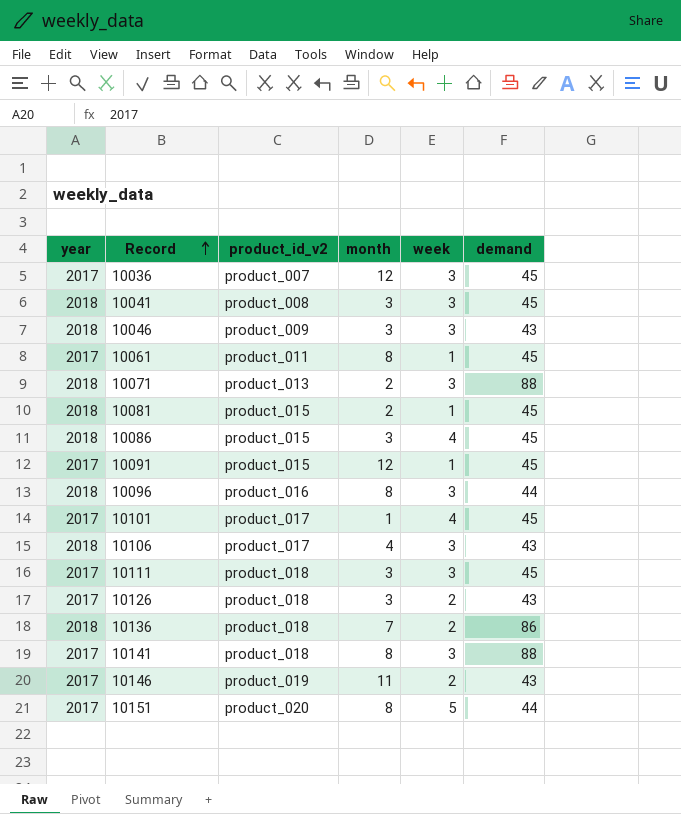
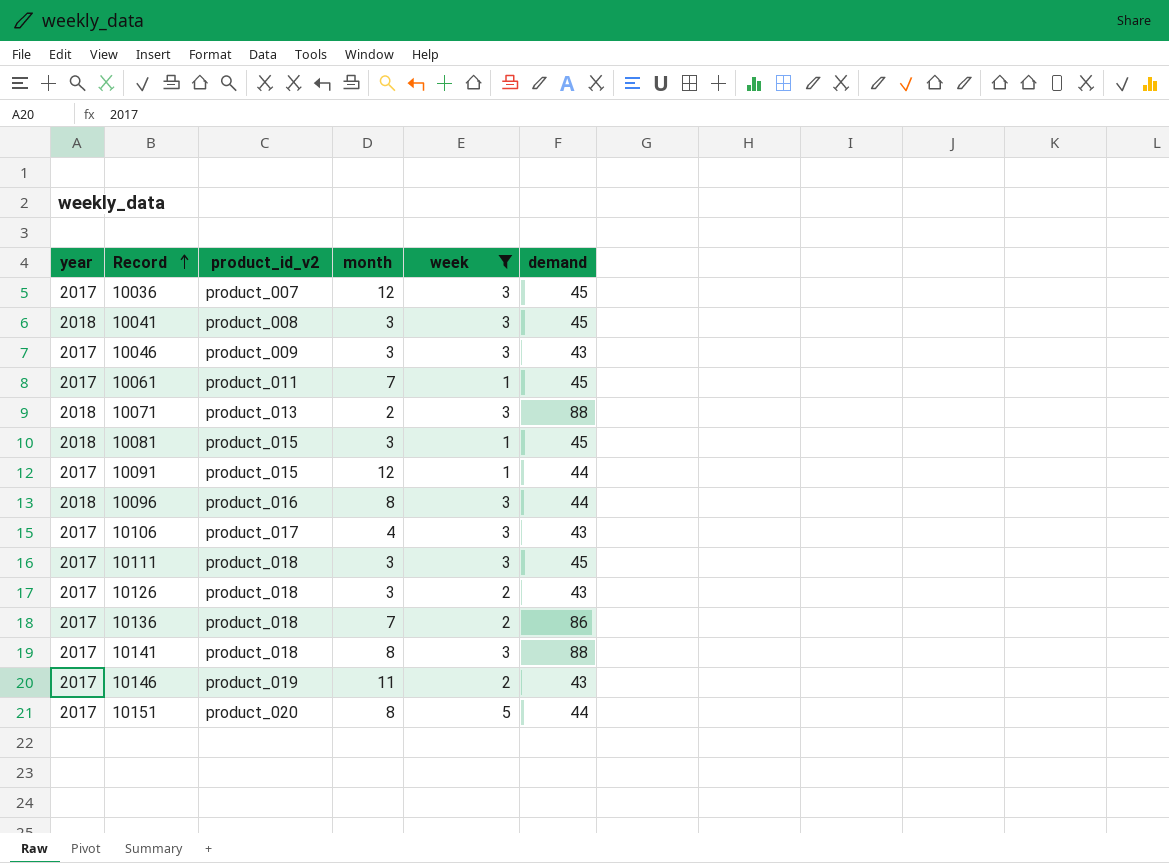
filter: none -> week != 4
10046 | year: 2018 -> 2017
10061 | month: 8 -> 7
10081 | month: 2 -> 3
10091 | demand: 45 -> 44
10106 | year: 2018 -> 2017
10136 | year: 2018 -> 2017

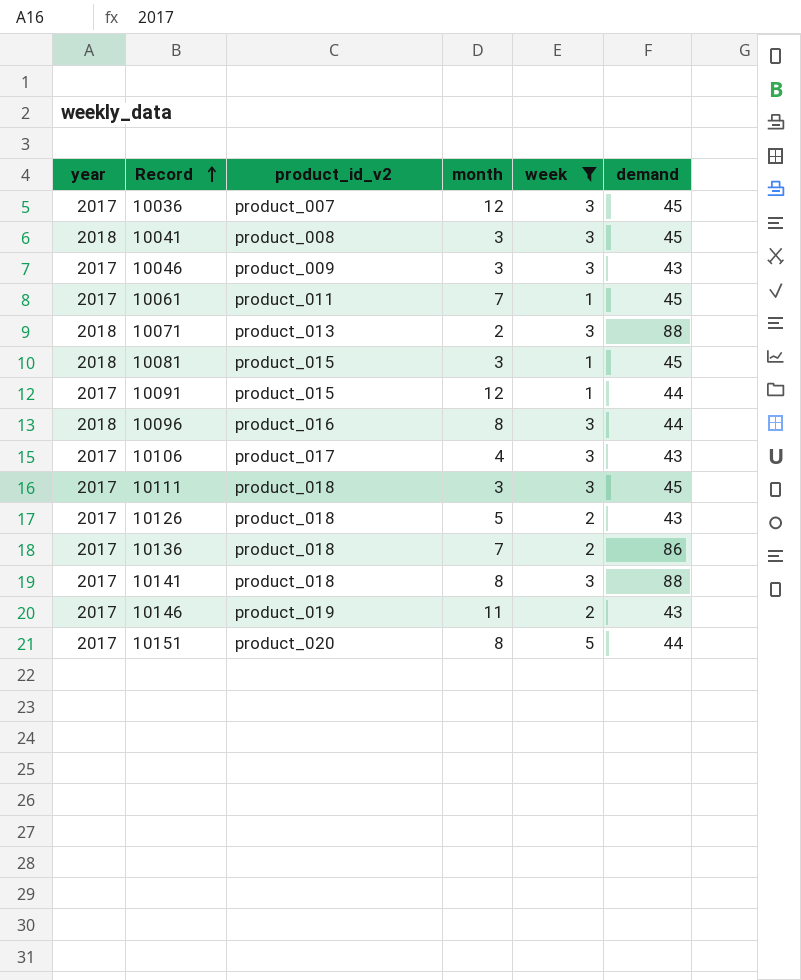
10126 | month: 3 -> 5

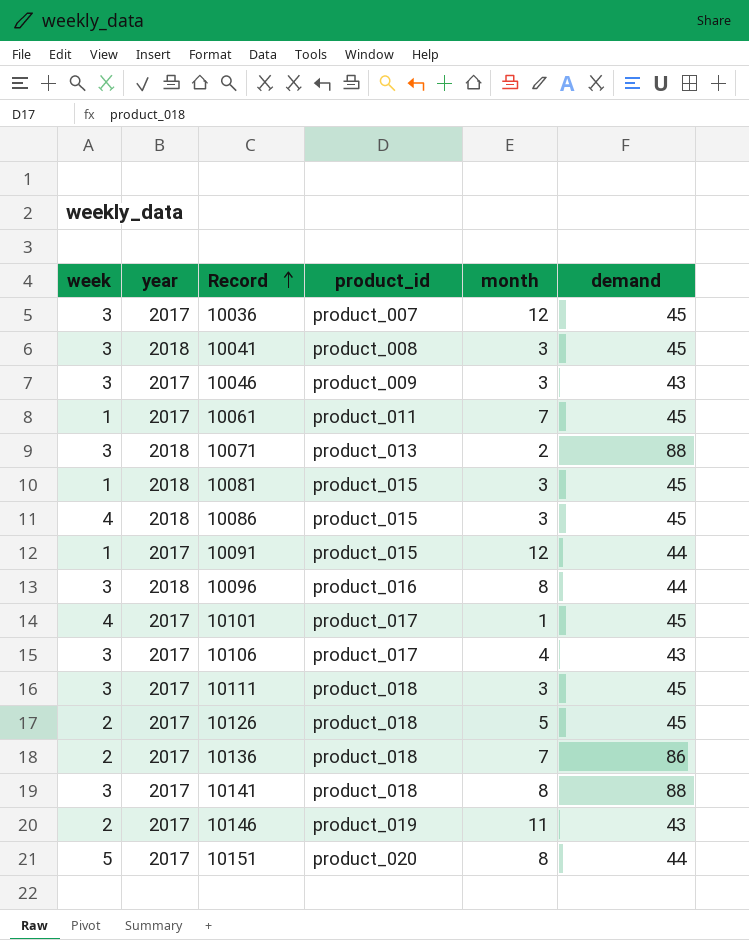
filter: week != 4 -> none
column week | position: 5 -> 1
column name: product_id_v2 -> product_id
10126 | demand: 43 -> 45

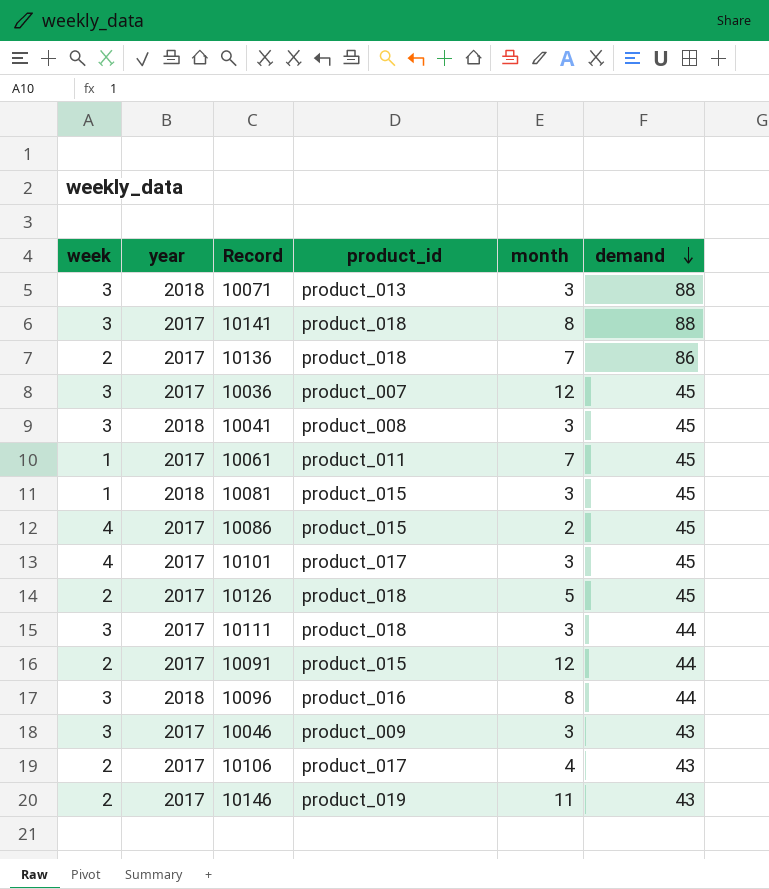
row order: Record ascending -> demand descending
row 10151: 5 | 2017 | product_020 | 8 | 44 -> none
10071 | month: 2 -> 3
10086 | year: 2018 -> 2017
10086 | month: 3 -> 2
10101 | month: 1 -> 3
10111 | demand: 45 -> 44
10091 | week: 1 -> 2
10106 | week: 3 -> 2

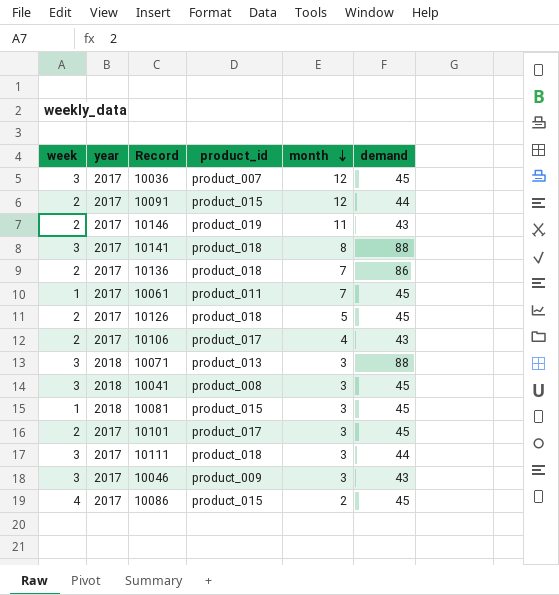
row order: demand descending -> month descending
row 10096: 3 | 2018 | product_016 | 8 | 44 -> none
10101 | week: 4 -> 2

